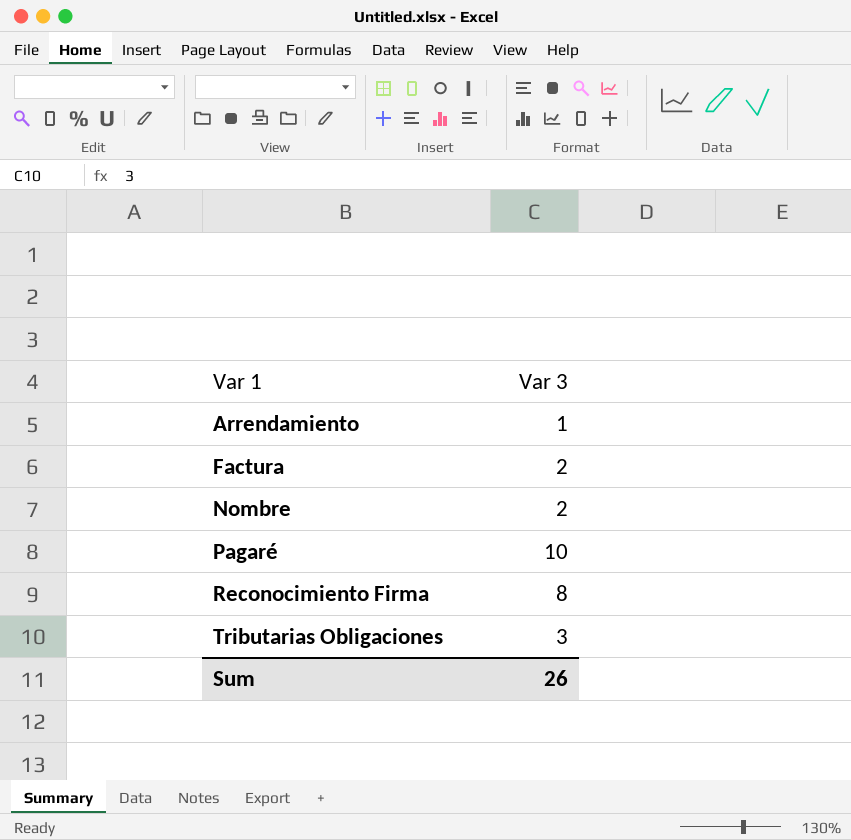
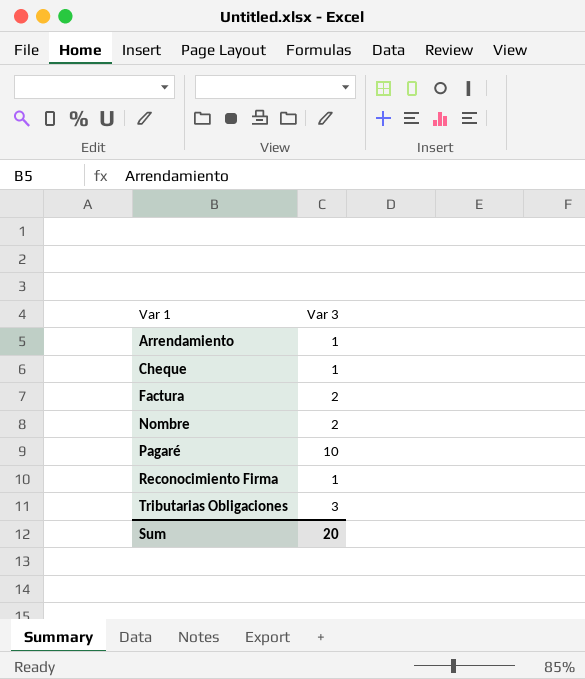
row Cheque: none -> 1
Reconocimiento Firma | Var 3: 8 -> 1
Sum | Var 3: 26 -> 20

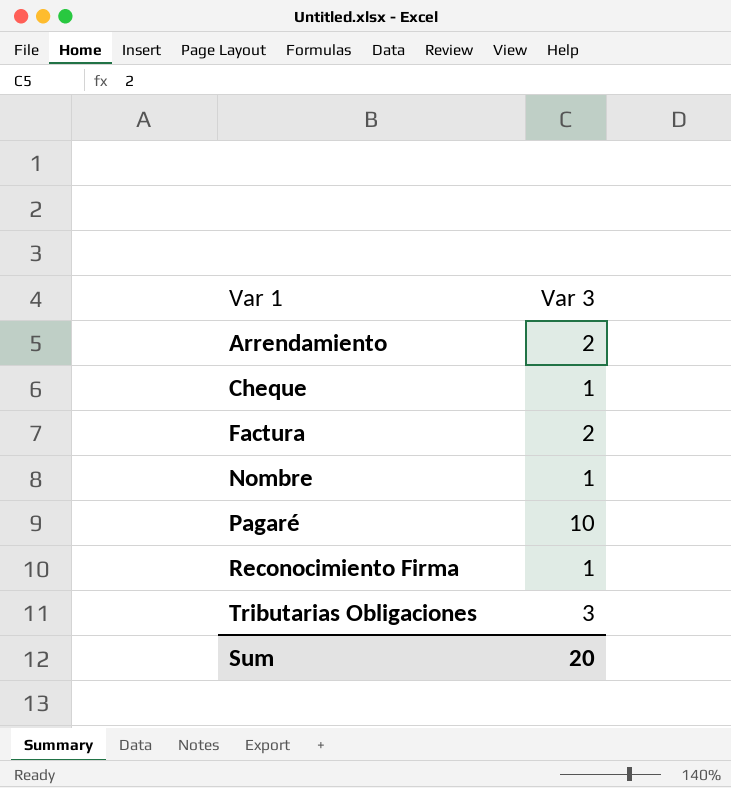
Arrendamiento | Var 3: 1 -> 2
Nombre | Var 3: 2 -> 1

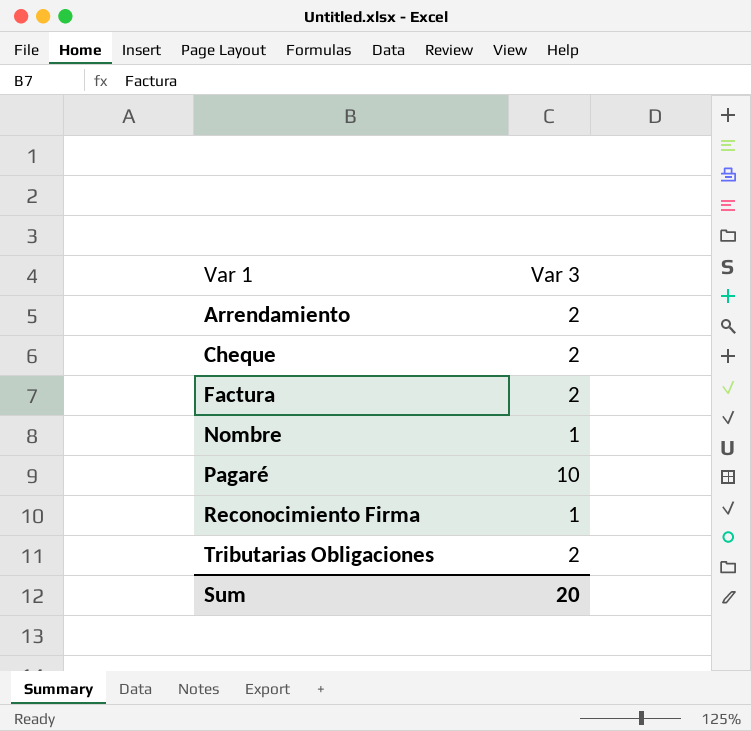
Cheque | Var 3: 1 -> 2
Tributarias Obligaciones | Var 3: 3 -> 2

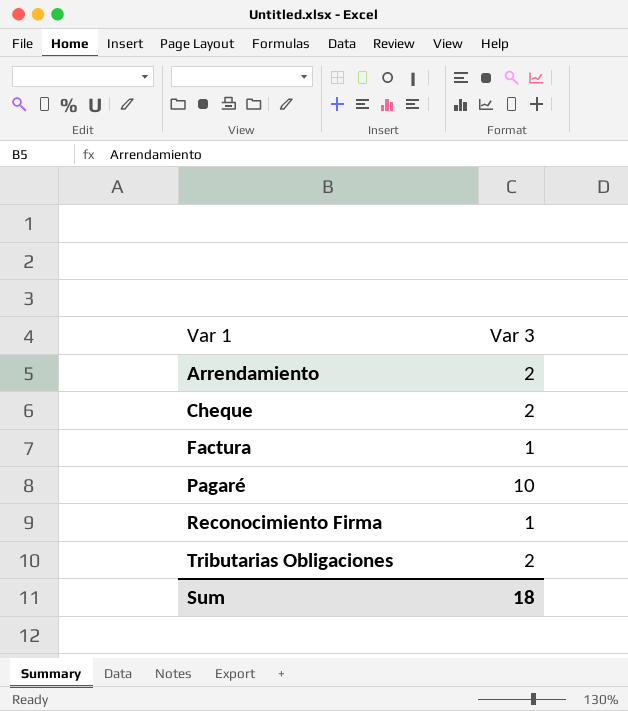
row Nombre: 1 -> none
Factura | Var 3: 2 -> 1
Sum | Var 3: 20 -> 18

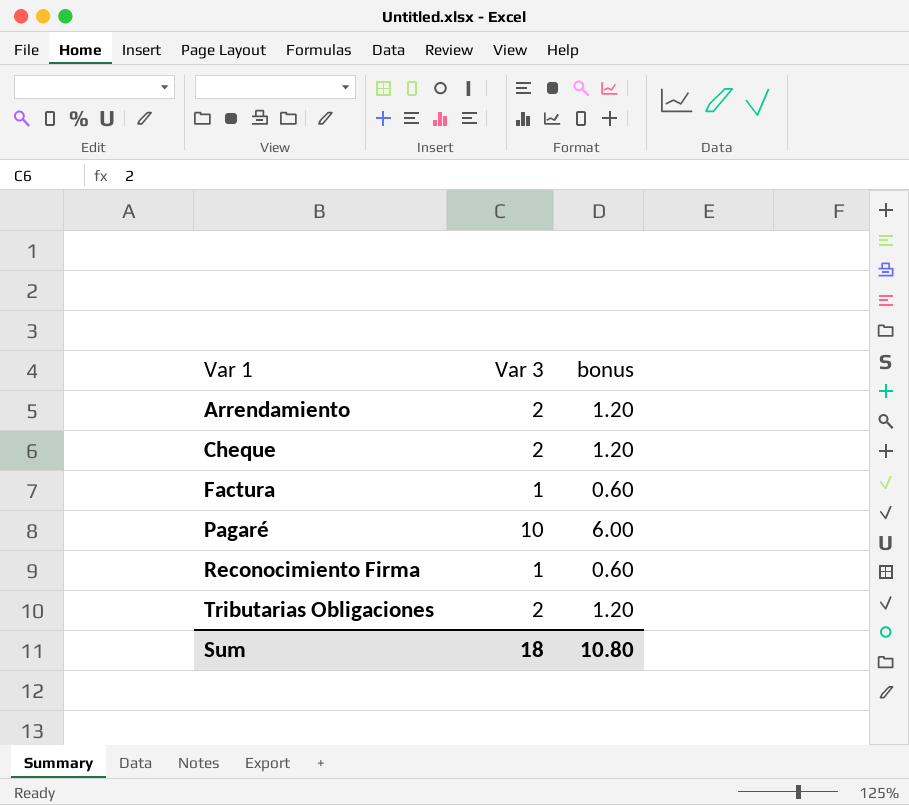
column bonus | formula: none -> [Var 3] * 0.6

